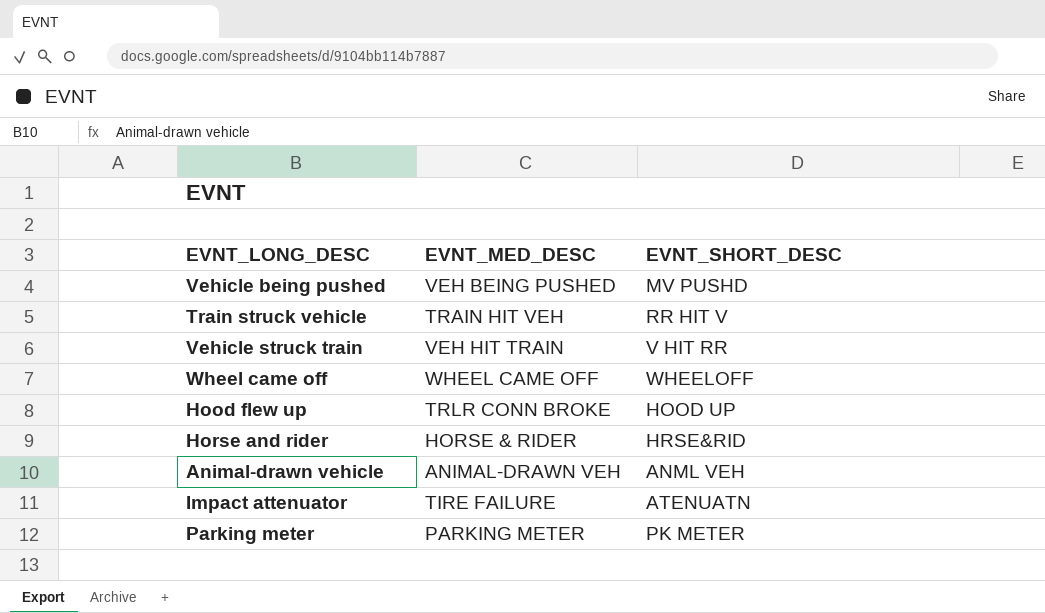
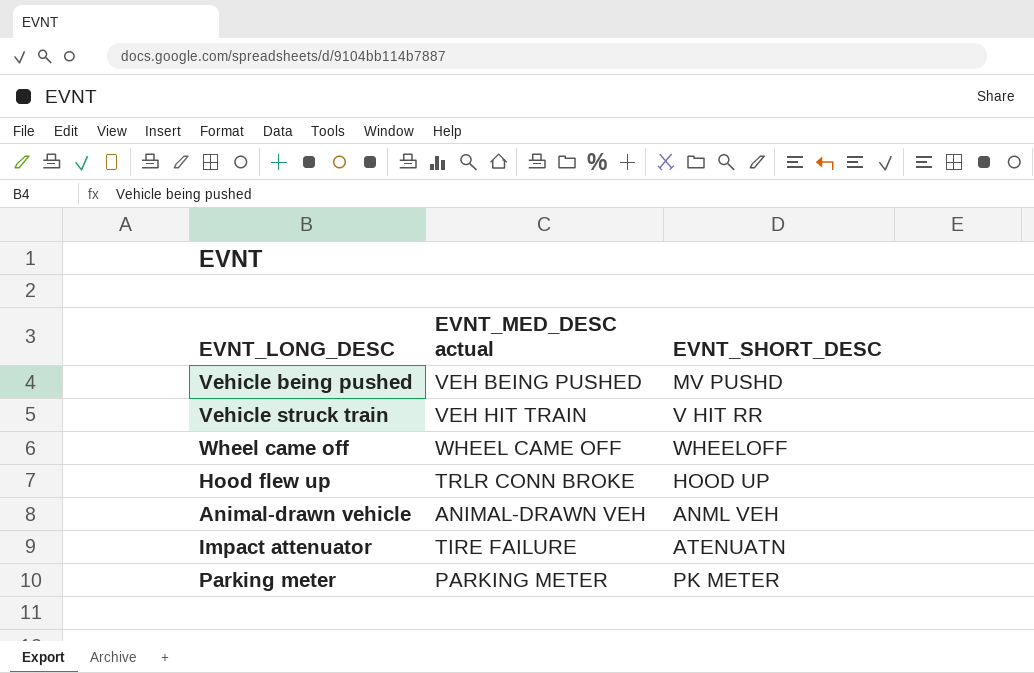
column name: EVNT_MED_DESC -> EVNT_MED_DESC actual
row Train struck vehicle: TRAIN HIT VEH | RR HIT V -> none
row Horse and rider: HORSE & RIDER | HRSE&RID -> none

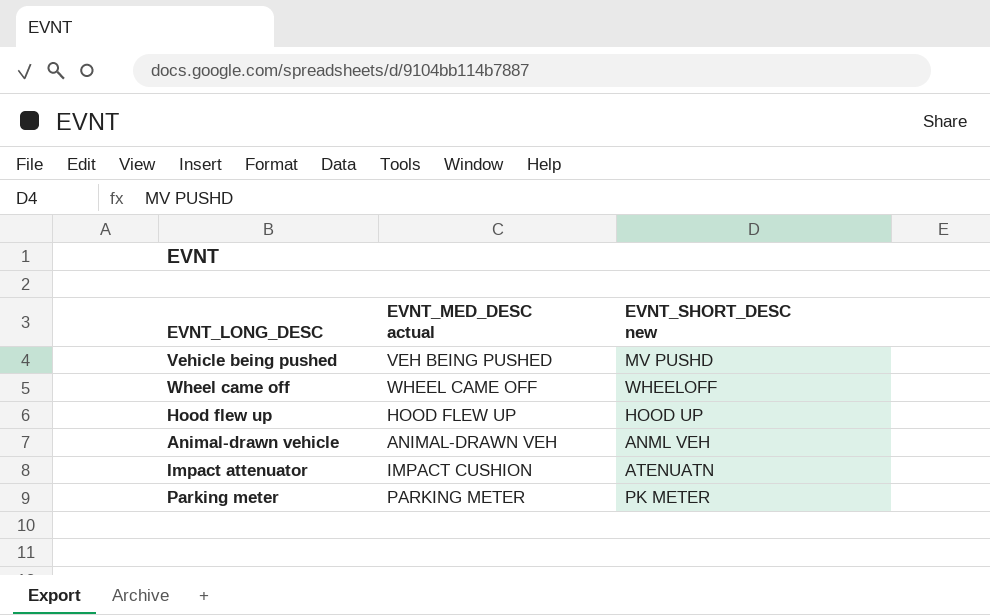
column name: EVNT_SHORT_DESC -> EVNT_SHORT_DESC new
row Vehicle struck train: VEH HIT TRAIN | V HIT RR -> none
Hood flew up | EVNT_MED_DESC actual: TRLR CONN BROKE -> HOOD FLEW UP
Impact attenuator | EVNT_MED_DESC actual: TIRE FAILURE -> IMPACT CUSHION

